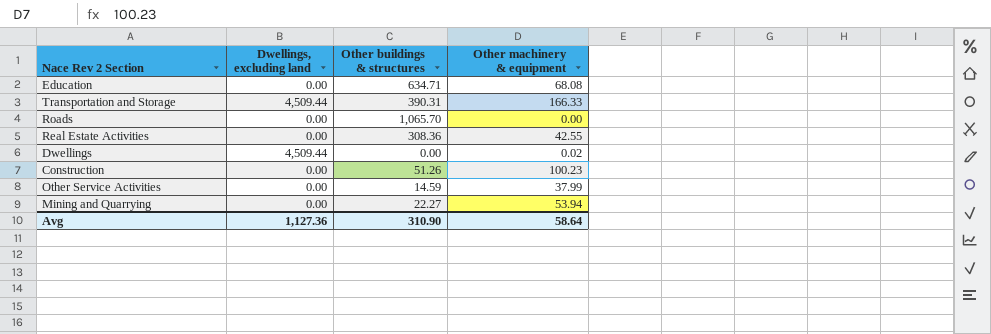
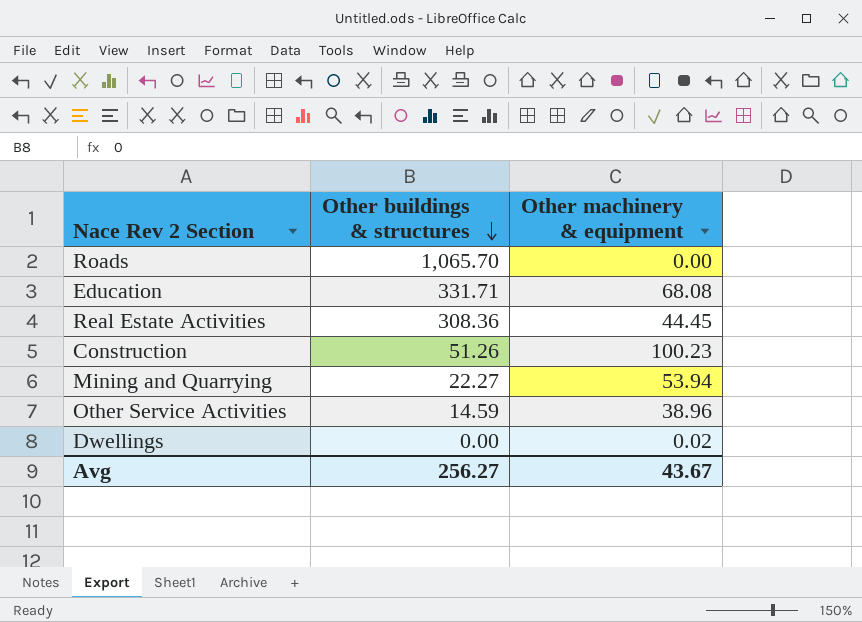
row order: none -> Other buildings & structures descending
column Dwellings, excluding land | position: 2 -> none
row Transportation and Storage: 4,509.44 | 390.31 | 166.33 -> none
Education | Other buildings & structures: 634.71 -> 331.71
Real Estate Activities | Other machinery & equipment: 42.55 -> 44.45
Other Service Activities | Other machinery & equipment: 37.99 -> 38.96
Avg | Other buildings & structures: 310.90 -> 256.27
Avg | Other machinery & equipment: 58.64 -> 43.67

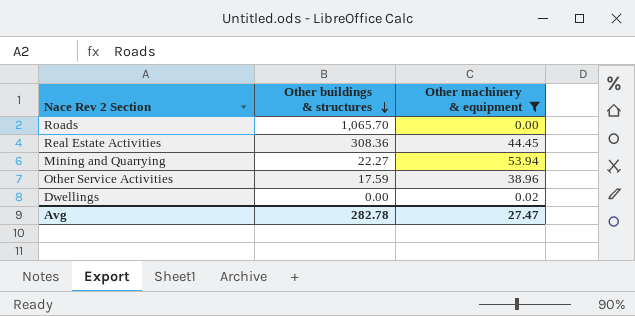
filter: none -> Other machinery & equipment <= 53.94
Other Service Activities | Other buildings & structures: 14.59 -> 17.59
Avg | Other buildings & structures: 256.27 -> 282.78
Avg | Other machinery & equipment: 43.67 -> 27.47

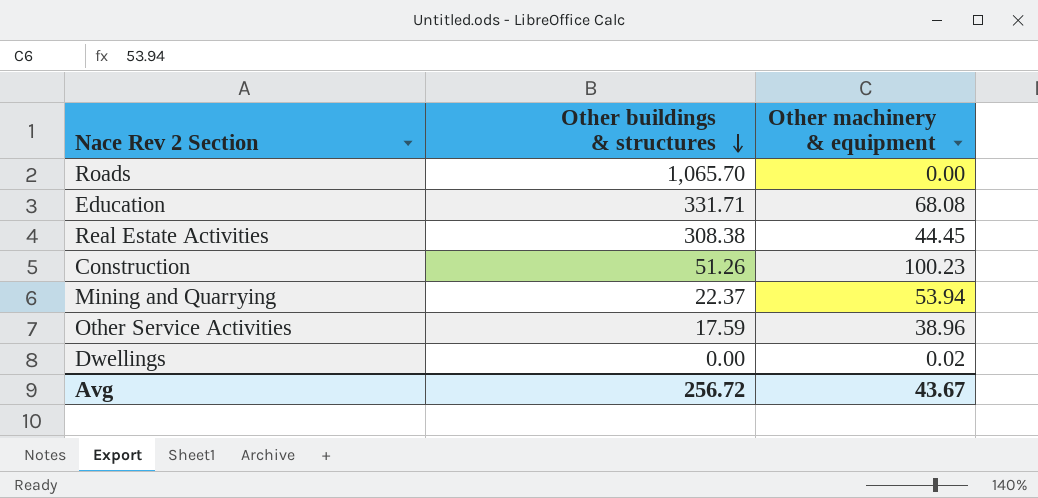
filter: Other machinery & equipment <= 53.94 -> none
Real Estate Activities | Other buildings & structures: 308.36 -> 308.38
Mining and Quarrying | Other buildings & structures: 22.27 -> 22.37
Avg | Other buildings & structures: 282.78 -> 256.72
Avg | Other machinery & equipment: 27.47 -> 43.67

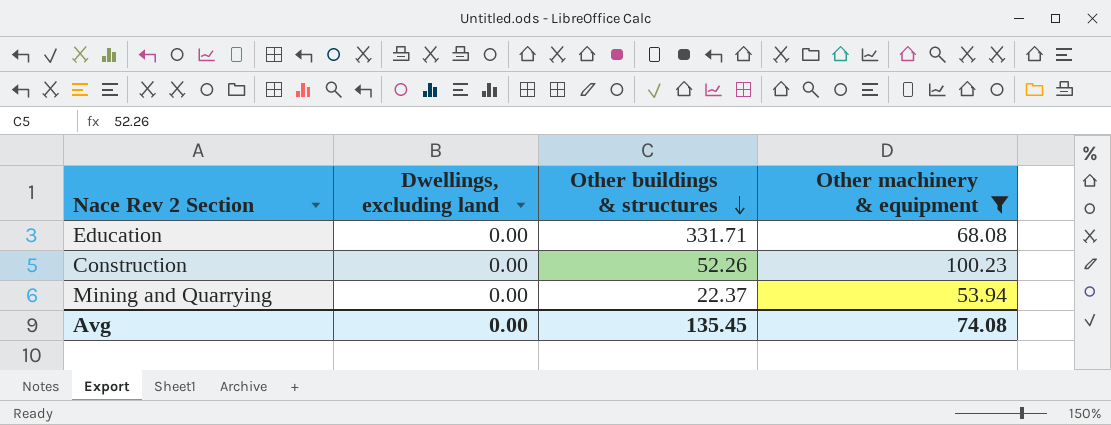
filter: none -> Other machinery & equipment >= 53.94
column Dwellings, excluding land | position: none -> 2
Construction | Other buildings & structures: 51.26 -> 52.26
Avg | Other buildings & structures: 256.72 -> 135.45
Avg | Other machinery & equipment: 43.67 -> 74.08

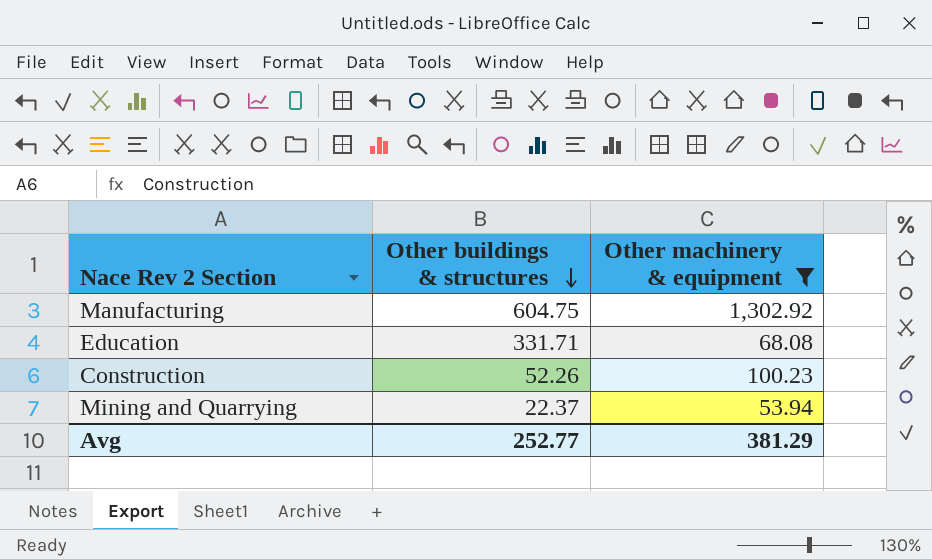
column Dwellings, excluding land | position: 2 -> none
row Manufacturing: none -> 604.75 | 1,302.92
Avg | Other buildings & structures: 135.45 -> 252.77
Avg | Other machinery & equipment: 74.08 -> 381.29

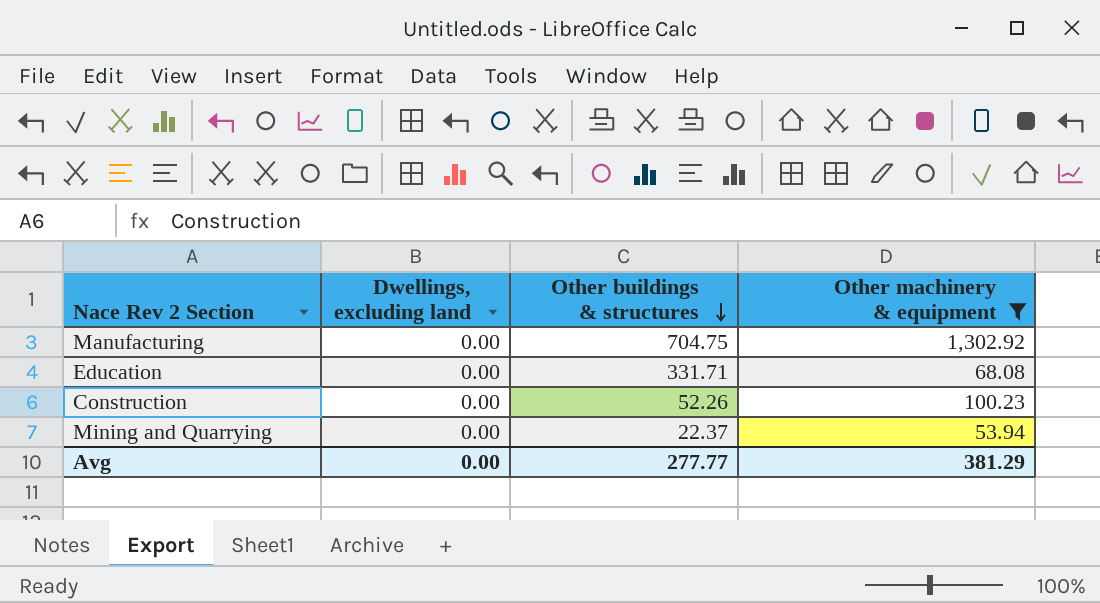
column Dwellings, excluding land | position: none -> 2
Manufacturing | Other buildings & structures: 604.75 -> 704.75
Avg | Other buildings & structures: 252.77 -> 277.77

